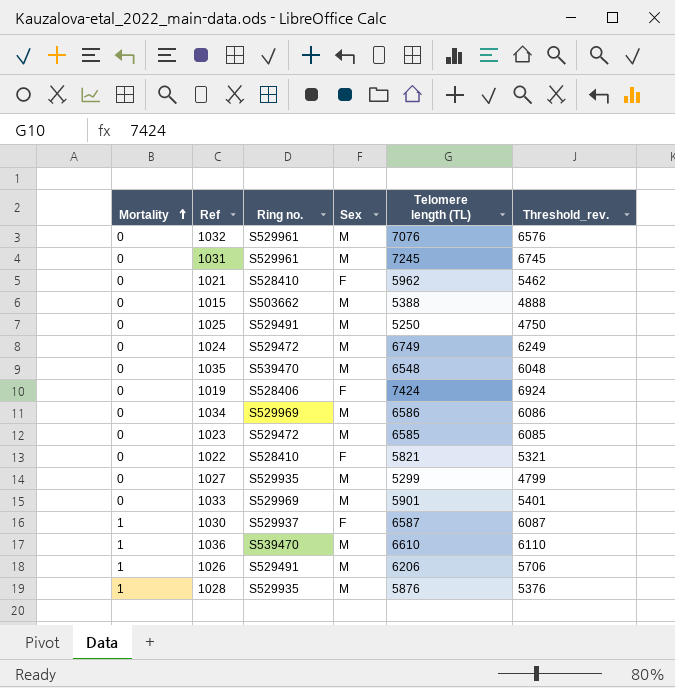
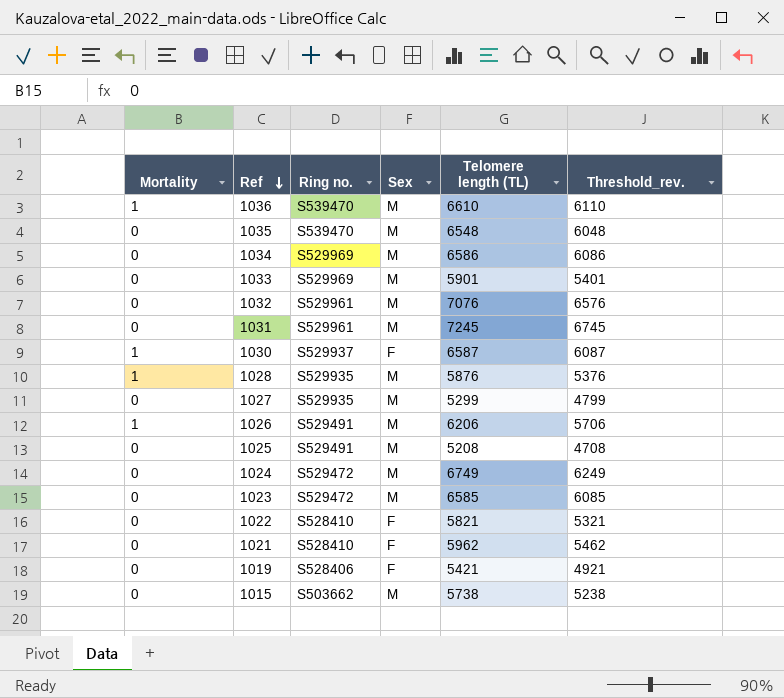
row order: Mortality ascending -> Ref descending
1025 | Telomere length (TL): 5250 -> 5208
1025 | Threshold_rev.: 4750 -> 4708
1019 | Telomere length (TL): 7424 -> 5421
1019 | Threshold_rev.: 6924 -> 4921
1015 | Telomere length (TL): 5388 -> 5738
1015 | Threshold_rev.: 4888 -> 5238

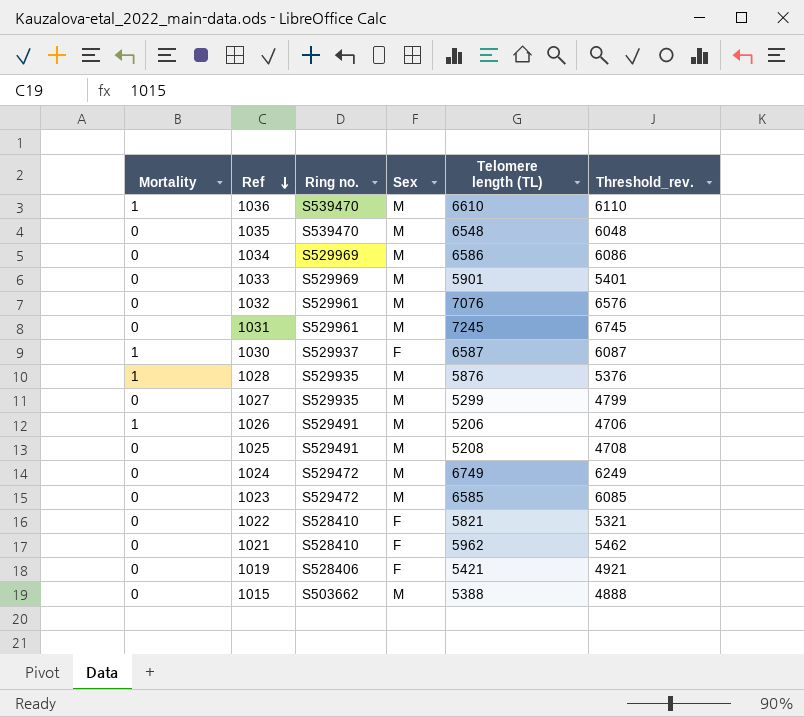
1026 | Telomere length (TL): 6206 -> 5206
1026 | Threshold_rev.: 5706 -> 4706
1015 | Telomere length (TL): 5738 -> 5388
1015 | Threshold_rev.: 5238 -> 4888

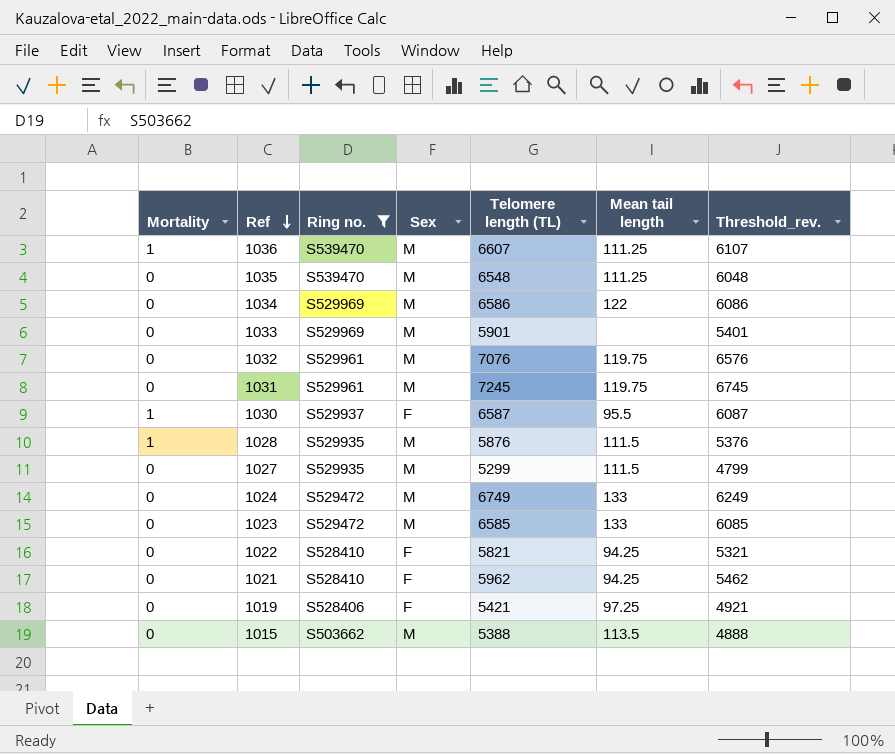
filter: none -> Ring no. != S529491
column Mean tail length | position: none -> 6
1036 | Telomere length (TL): 6610 -> 6607
1036 | Threshold_rev.: 6110 -> 6107

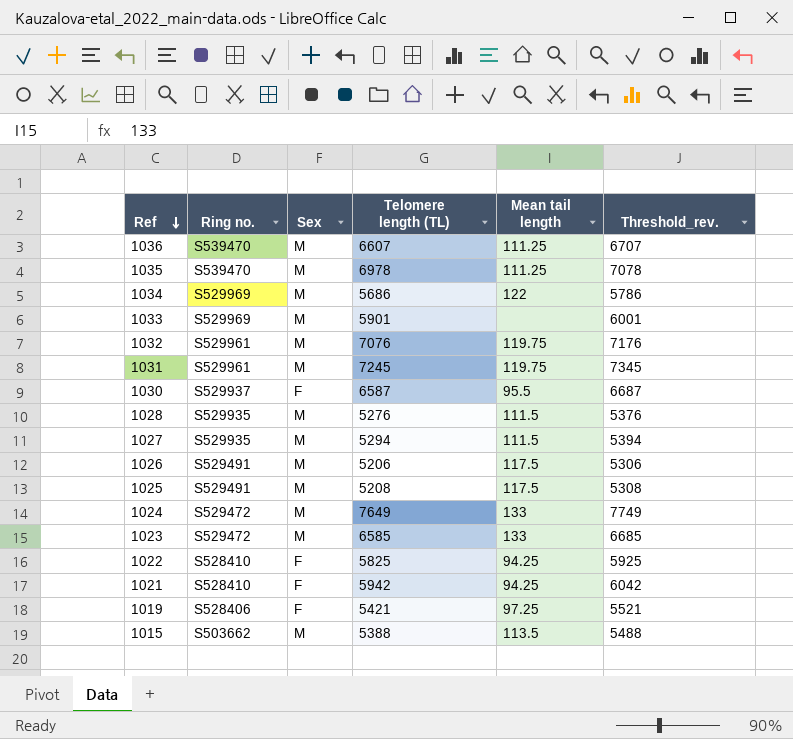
filter: Ring no. != S529491 -> none
column Mortality | position: 1 -> none
column Threshold_rev. | formula: [Telomere length (TL)] - 500 -> [Telomere length (TL)] + 100
1035 | Telomere length (TL): 6548 -> 6978
1034 | Telomere length (TL): 6586 -> 5686
1028 | Telomere length (TL): 5876 -> 5276
1027 | Telomere length (TL): 5299 -> 5294
1024 | Telomere length (TL): 6749 -> 7649
1022 | Telomere length (TL): 5821 -> 5825
1021 | Telomere length (TL): 5962 -> 5942

